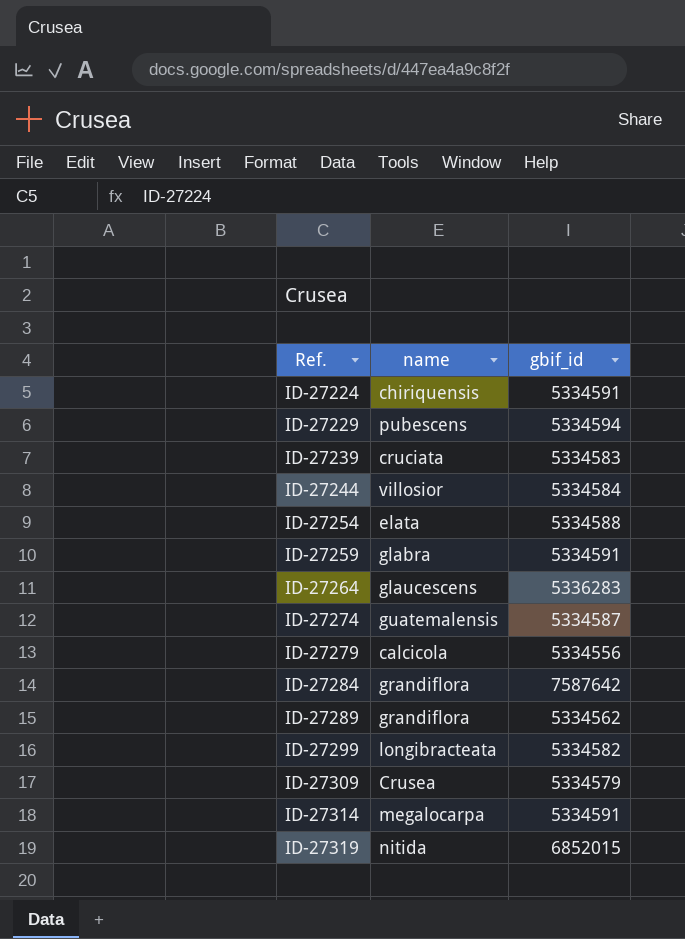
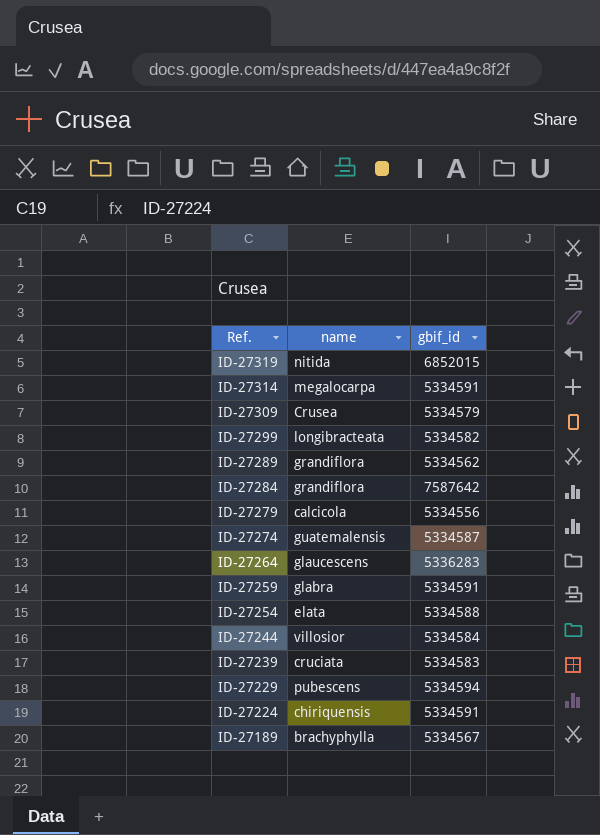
row order: Ref. ascending -> Ref. descending
row ID-27189: none -> brachyphylla | 5334567

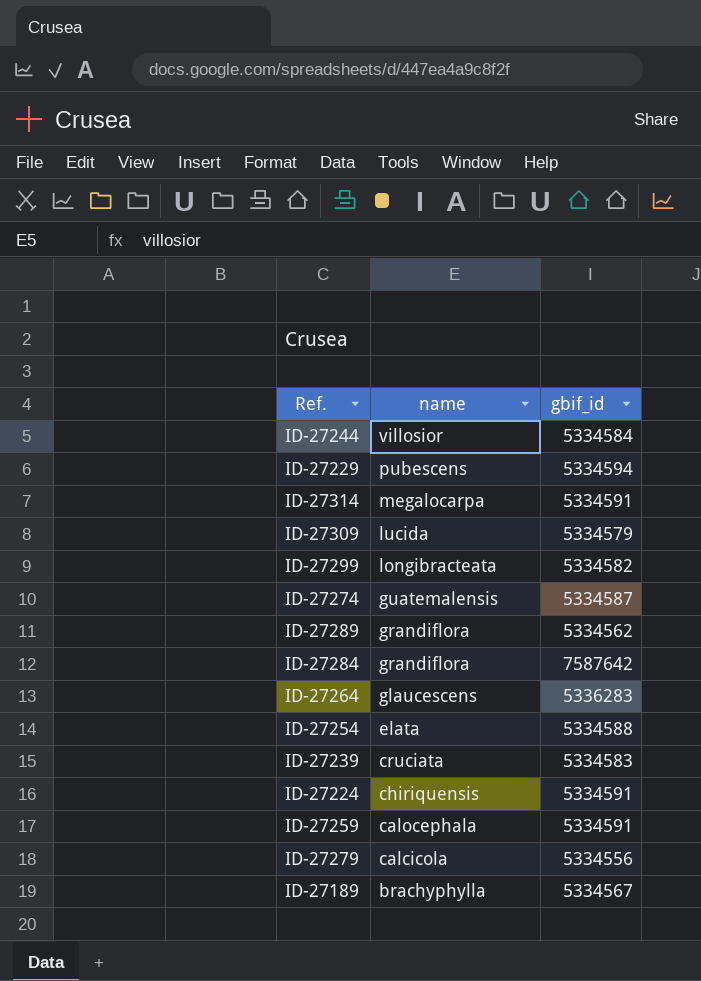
row order: Ref. descending -> name descending
row ID-27319: nitida | 6852015 -> none
ID-27309 | name: Crusea -> lucida
ID-27259 | name: glabra -> calocephala

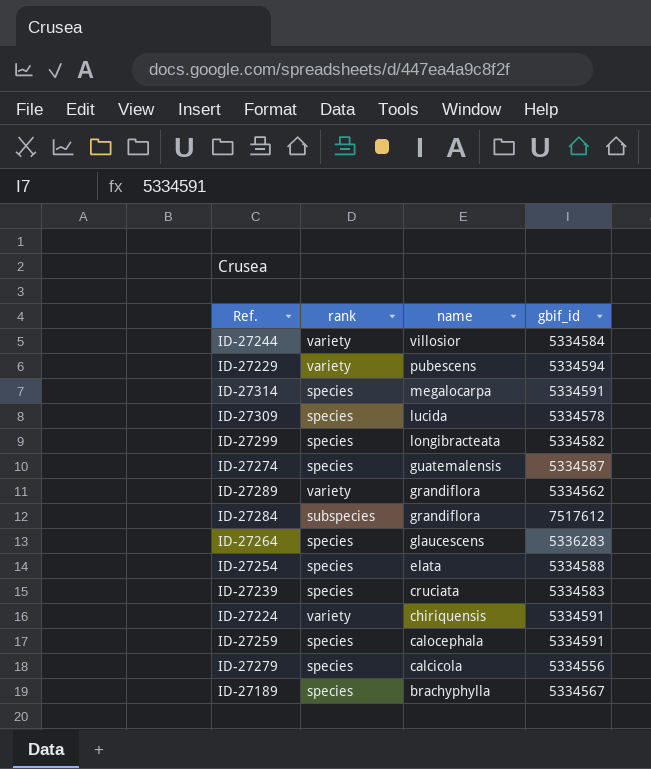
column rank | position: none -> 2
ID-27309 | gbif_id: 5334579 -> 5334578
ID-27284 | gbif_id: 7587642 -> 7517612

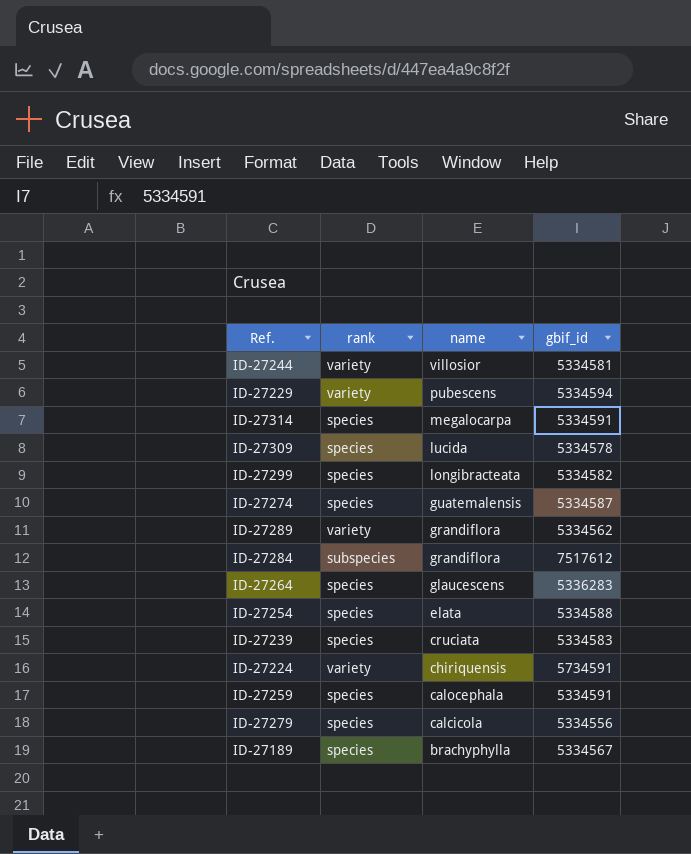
ID-27244 | gbif_id: 5334584 -> 5334581
ID-27224 | gbif_id: 5334591 -> 5734591

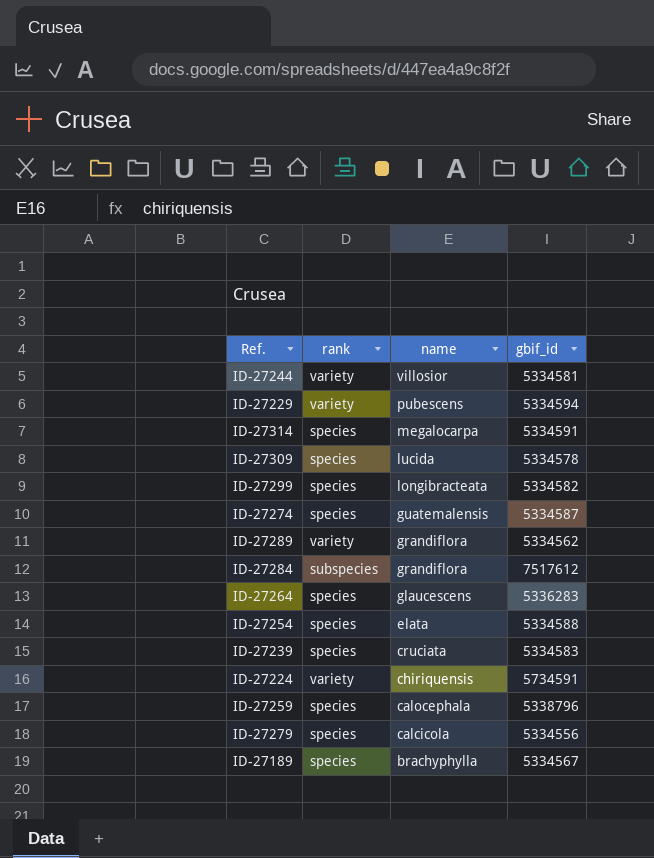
ID-27259 | gbif_id: 5334591 -> 5338796

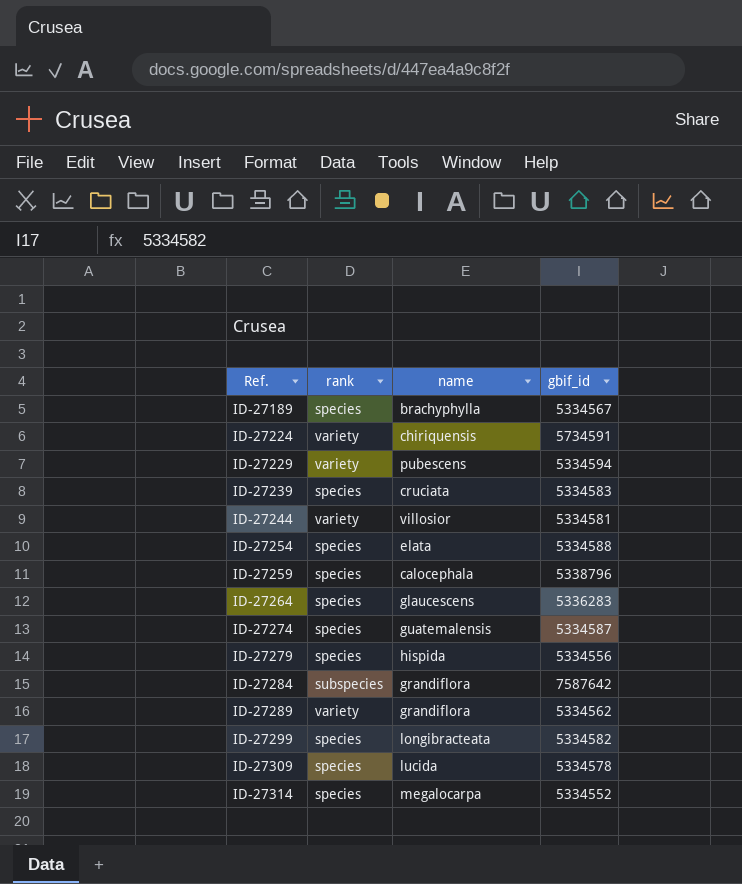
row order: name descending -> Ref. ascending
ID-27279 | name: calcicola -> hispida
ID-27284 | gbif_id: 7517612 -> 7587642
ID-27314 | gbif_id: 5334591 -> 5334552

